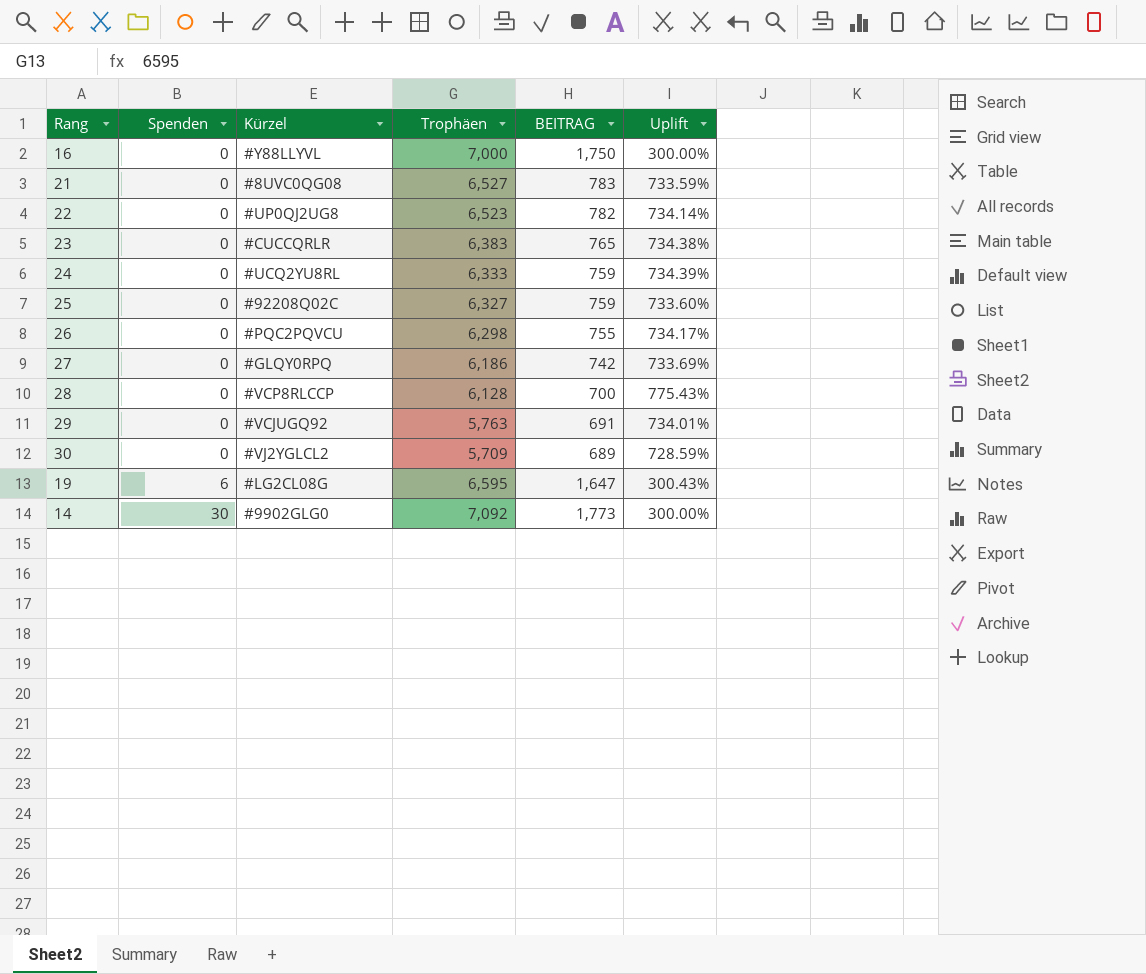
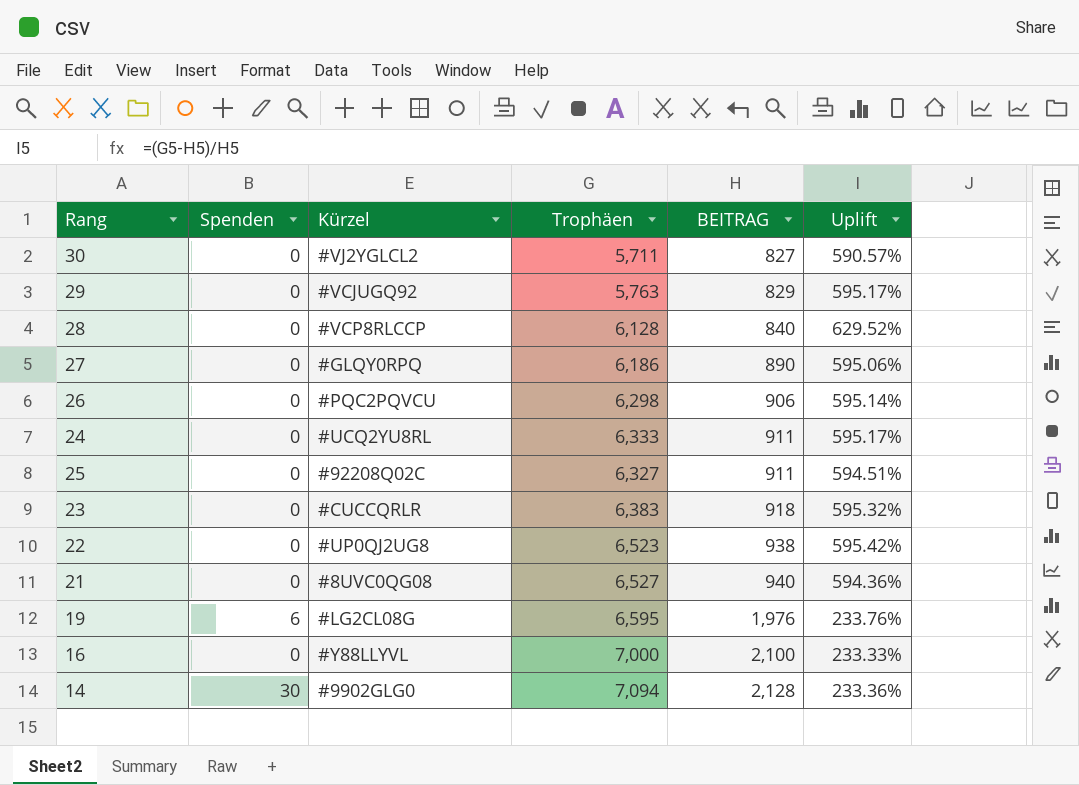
row order: Spenden ascending -> BEITRAG ascending
30 | Trophäen: 5,709 -> 5,711
30 | BEITRAG: 689 -> 827
30 | Uplift: 728.59% -> 590.57%
29 | BEITRAG: 691 -> 829
29 | Uplift: 734.01% -> 595.17%
28 | BEITRAG: 700 -> 840
28 | Uplift: 775.43% -> 629.52%
27 | BEITRAG: 742 -> 890
27 | Uplift: 733.69% -> 595.06%
26 | BEITRAG: 755 -> 906
26 | Uplift: 734.17% -> 595.14%
24 | BEITRAG: 759 -> 911
24 | Uplift: 734.39% -> 595.17%
25 | BEITRAG: 759 -> 911
25 | Uplift: 733.60% -> 594.51%
23 | BEITRAG: 765 -> 918
23 | Uplift: 734.38% -> 595.32%
22 | BEITRAG: 782 -> 938
22 | Uplift: 734.14% -> 595.42%
21 | BEITRAG: 783 -> 940
21 | Uplift: 733.59% -> 594.36%
19 | BEITRAG: 1,647 -> 1,976
19 | Uplift: 300.43% -> 233.76%
16 | BEITRAG: 1,750 -> 2,100
16 | Uplift: 300.00% -> 233.33%
14 | Trophäen: 7,092 -> 7,094
14 | BEITRAG: 1,773 -> 2,128
14 | Uplift: 300.00% -> 233.36%

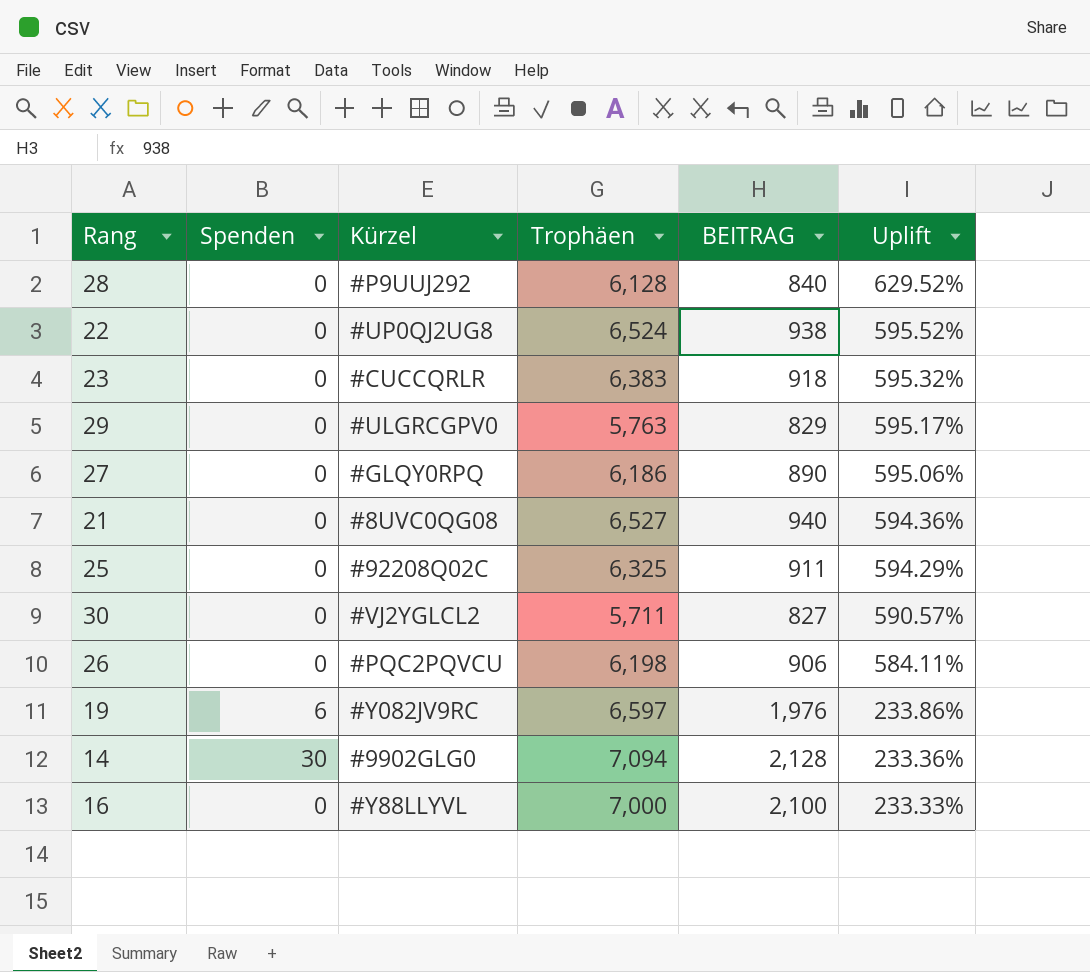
row order: BEITRAG ascending -> Uplift descending
row 24: 0 | #UCQ2YU8RL | 6,333 | 911 | 595.17% -> none
28 | Kürzel: #VCP8RLCCP -> #P9UUJ292
22 | Trophäen: 6,523 -> 6,524
22 | Uplift: 595.42% -> 595.52%
29 | Kürzel: #VCJUGQ92 -> #ULGRCGPV0
25 | Trophäen: 6,327 -> 6,325
25 | Uplift: 594.51% -> 594.29%
26 | Trophäen: 6,298 -> 6,198
26 | Uplift: 595.14% -> 584.11%
19 | Kürzel: #LG2CL08G -> #Y082JV9RC
19 | Trophäen: 6,595 -> 6,597
19 | Uplift: 233.76% -> 233.86%

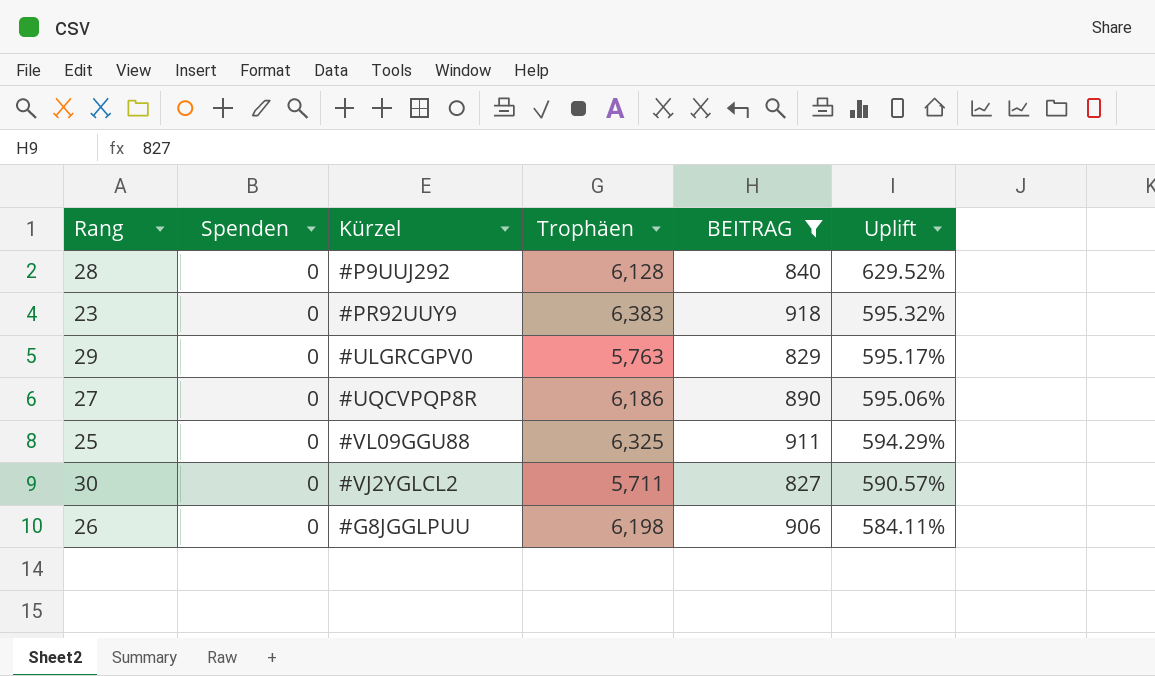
filter: none -> BEITRAG <= 918
23 | Kürzel: #CUCCQRLR -> #PR92UUY9
27 | Kürzel: #GLQY0RPQ -> #UQCVPQP8R
25 | Kürzel: #92208Q02C -> #VL09GGU88
26 | Kürzel: #PQC2PQVCU -> #G8JGGLPUU

